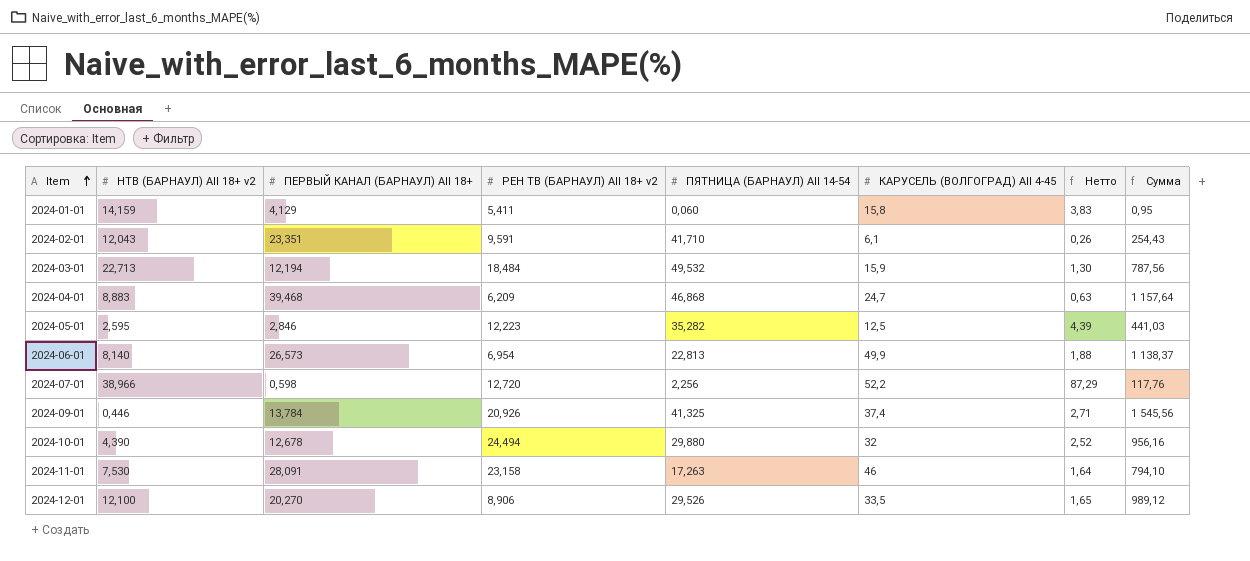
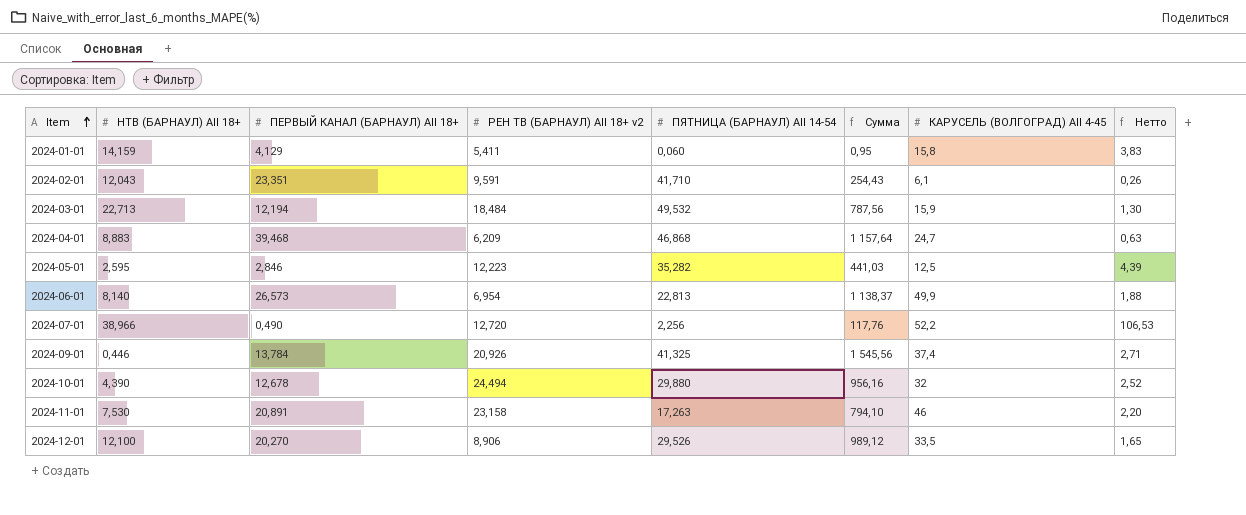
column name: НТВ (БАРНАУЛ) All 18+ v2 -> НТВ (БАРНАУЛ) All 18+
column Сумма | position: 8 -> 6
2024-07-01 | ПЕРВЫЙ КАНАЛ (БАРНАУЛ) All 18+: 0,598 -> 0,490
2024-07-01 | Нетто: 87,29 -> 106,53
2024-11-01 | ПЕРВЫЙ КАНАЛ (БАРНАУЛ) All 18+: 28,091 -> 20,891
2024-11-01 | Нетто: 1,64 -> 2,20

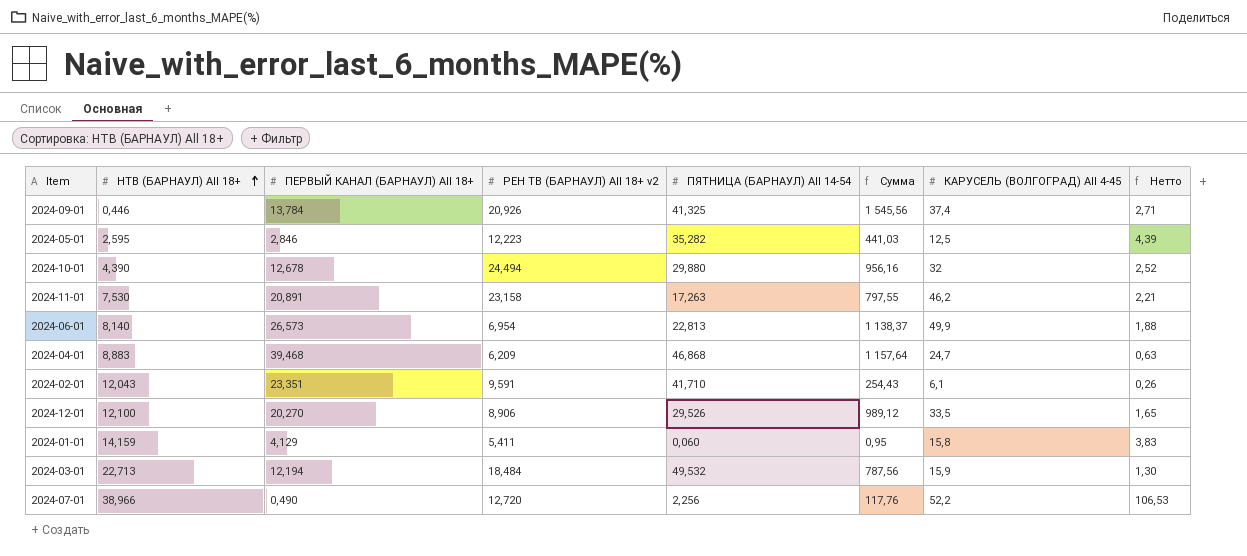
row order: Item ascending -> НТВ (БАРНАУЛ) All 18+ ascending
2024-11-01 | Сумма: 794,10 -> 797,55
2024-11-01 | КАРУСЕЛЬ (ВОЛГОГРАД) All 4-45: 46 -> 46,2
2024-11-01 | Нетто: 2,20 -> 2,21

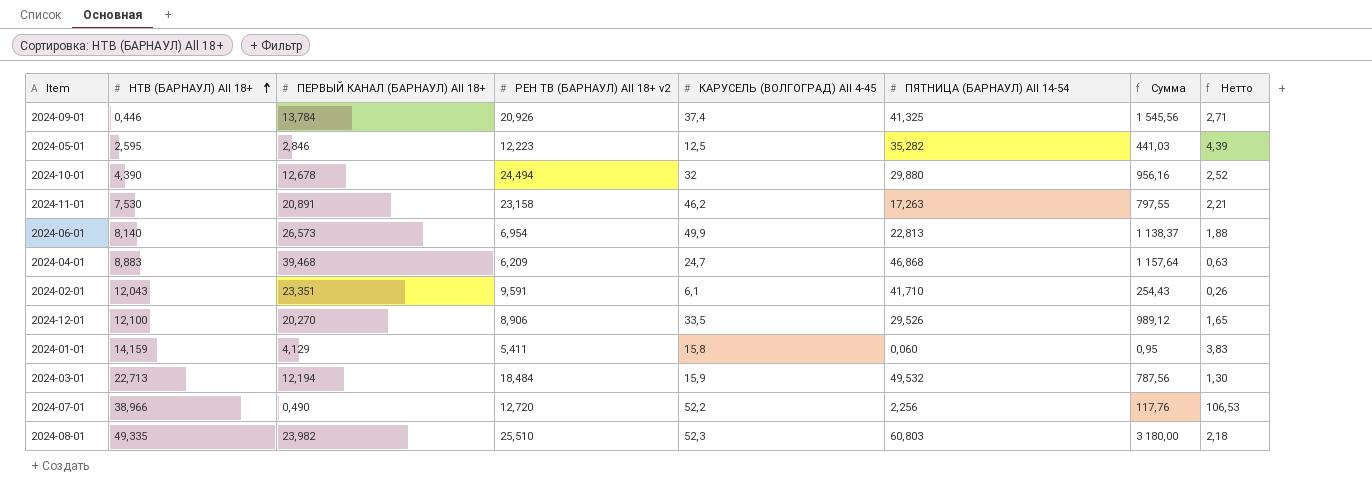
column КАРУСЕЛЬ (ВОЛГОГРАД) All 4-45 | position: 7 -> 5
row 2024-08-01: none -> 49,335 | 23,982 | 25,510 | 52,3 | 60,803 | 3 180,00 | 2,18

